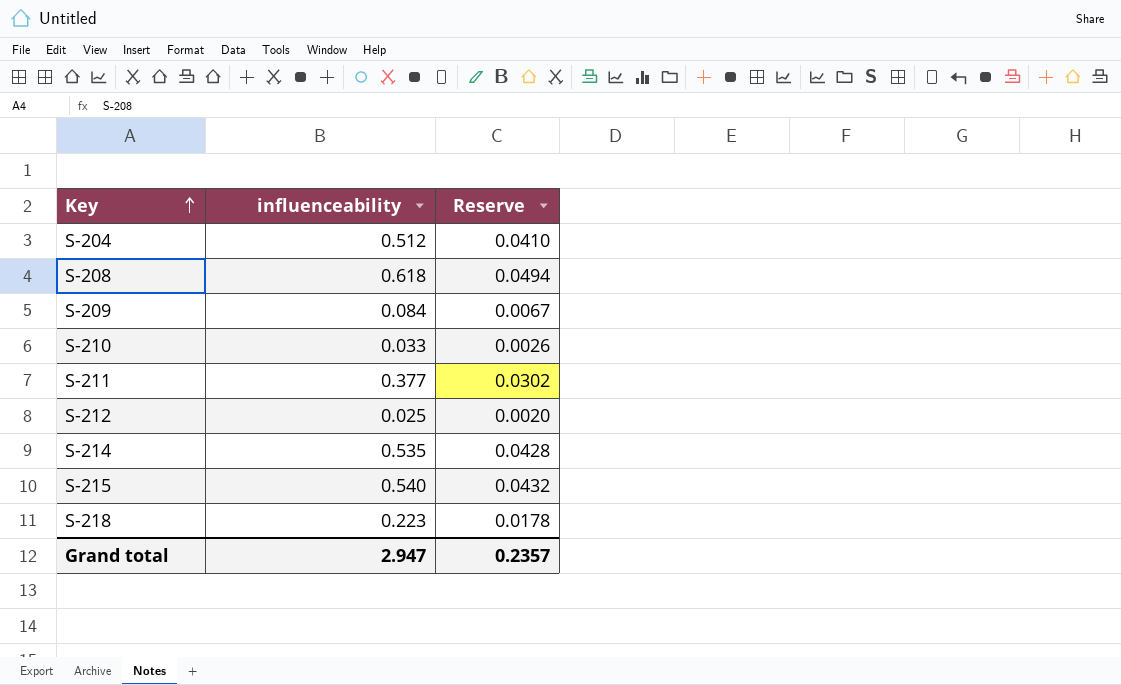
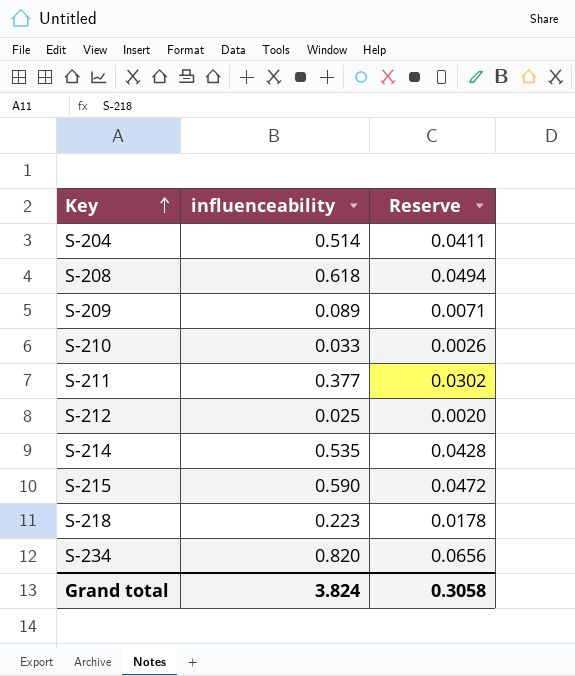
S-204 | influenceability: 0.512 -> 0.514
S-204 | Reserve: 0.0410 -> 0.0411
S-209 | influenceability: 0.084 -> 0.089
S-209 | Reserve: 0.0067 -> 0.0071
S-215 | influenceability: 0.540 -> 0.590
S-215 | Reserve: 0.0432 -> 0.0472
row S-234: none -> 0.820 | 0.0656
Grand total | influenceability: 2.947 -> 3.824
Grand total | Reserve: 0.2357 -> 0.3058

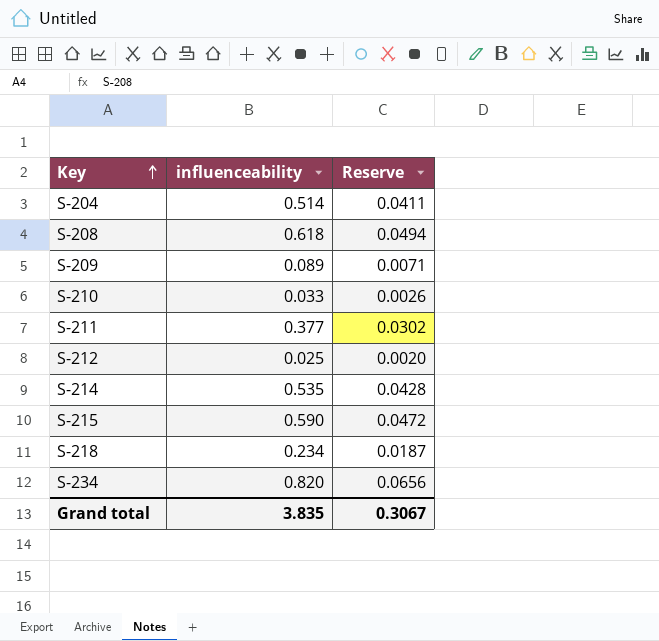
S-218 | influenceability: 0.223 -> 0.234
S-218 | Reserve: 0.0178 -> 0.0187
Grand total | influenceability: 3.824 -> 3.835
Grand total | Reserve: 0.3058 -> 0.3067

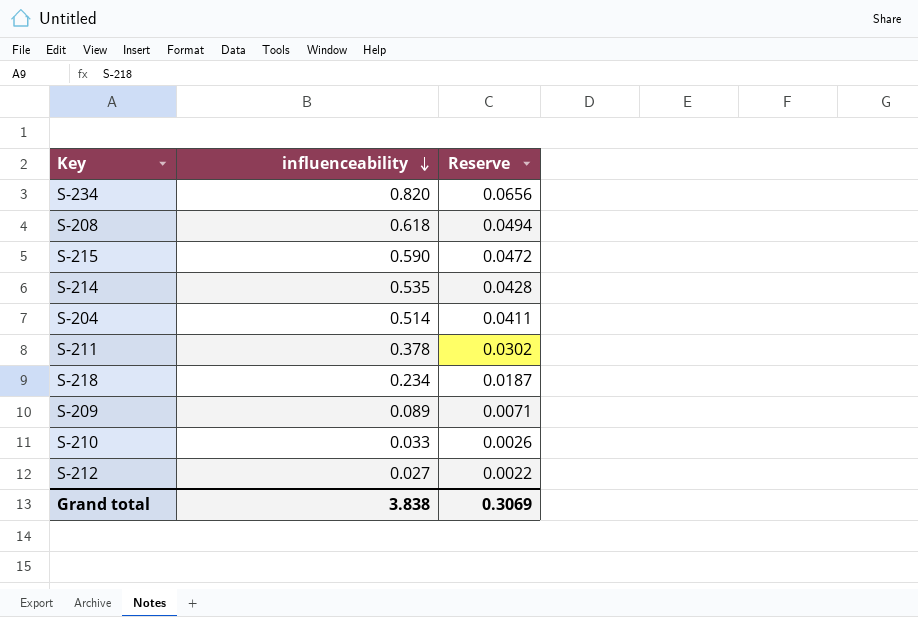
row order: Key ascending -> influenceability descending
S-211 | influenceability: 0.377 -> 0.378
S-212 | influenceability: 0.025 -> 0.027
S-212 | Reserve: 0.0020 -> 0.0022
Grand total | influenceability: 3.835 -> 3.838
Grand total | Reserve: 0.3067 -> 0.3069

